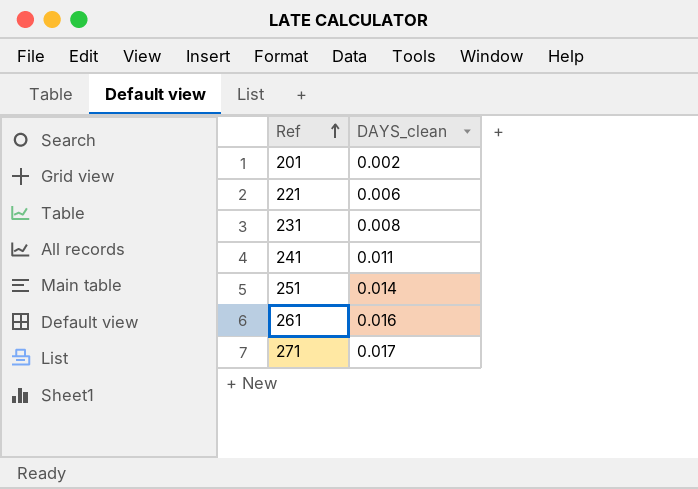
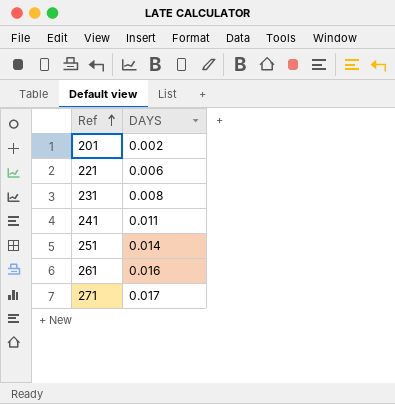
column name: DAYS_clean -> DAYS

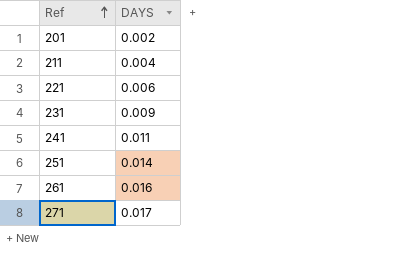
row 211: none -> 0.004
231 | DAYS: 0.008 -> 0.009

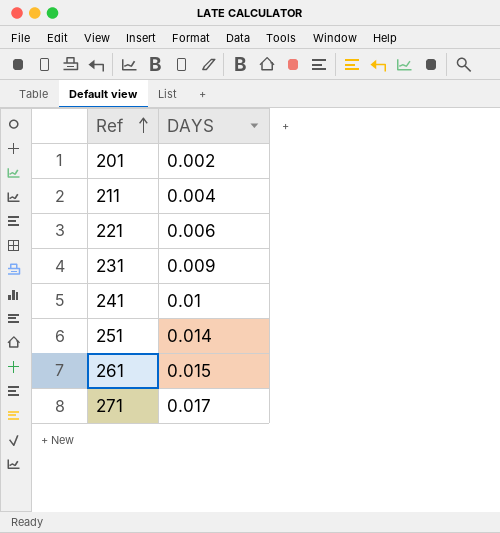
241 | DAYS: 0.011 -> 0.01
261 | DAYS: 0.016 -> 0.015

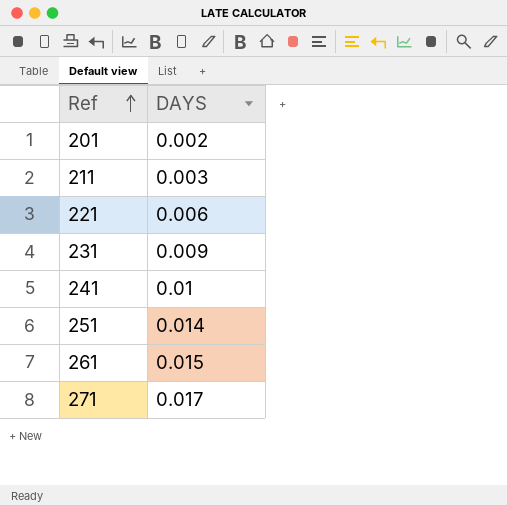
211 | DAYS: 0.004 -> 0.003

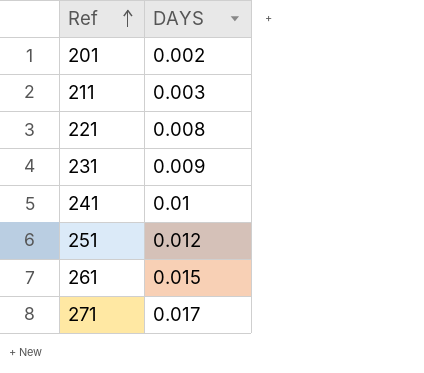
221 | DAYS: 0.006 -> 0.008
251 | DAYS: 0.014 -> 0.012

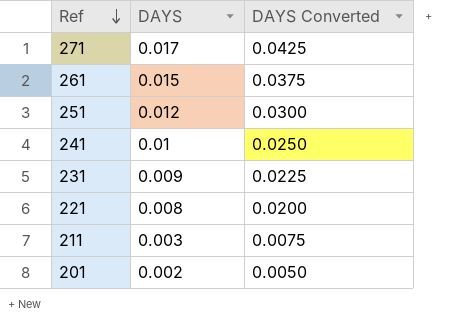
row order: Ref ascending -> Ref descending
column DAYS Converted | formula: none -> [DAYS] * 2.5

